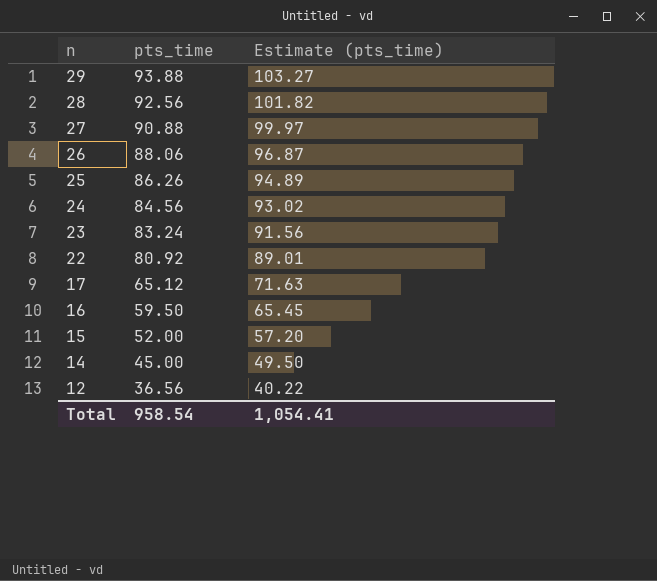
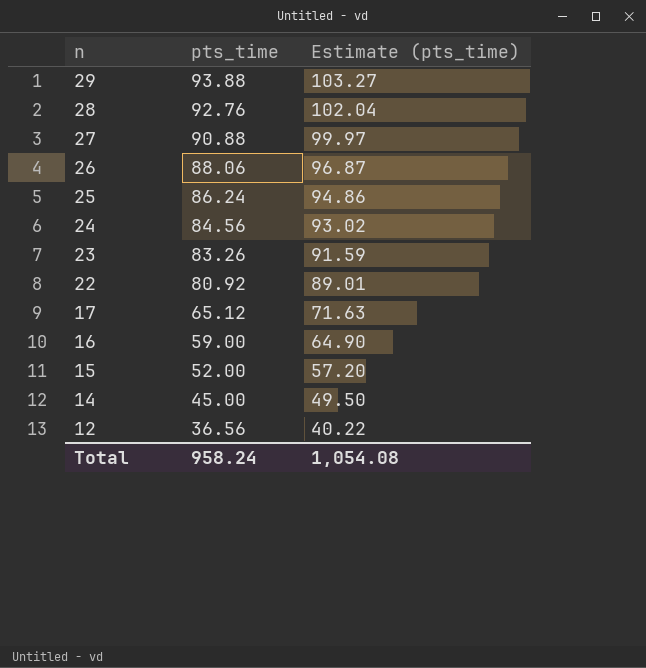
28 | pts_time: 92.56 -> 92.76
28 | Estimate (pts_time): 101.82 -> 102.04
25 | pts_time: 86.26 -> 86.24
25 | Estimate (pts_time): 94.89 -> 94.86
23 | pts_time: 83.24 -> 83.26
23 | Estimate (pts_time): 91.56 -> 91.59
16 | pts_time: 59.50 -> 59.00
16 | Estimate (pts_time): 65.45 -> 64.90
Total | pts_time: 958.54 -> 958.24
Total | Estimate (pts_time): 1,054.41 -> 1,054.08

